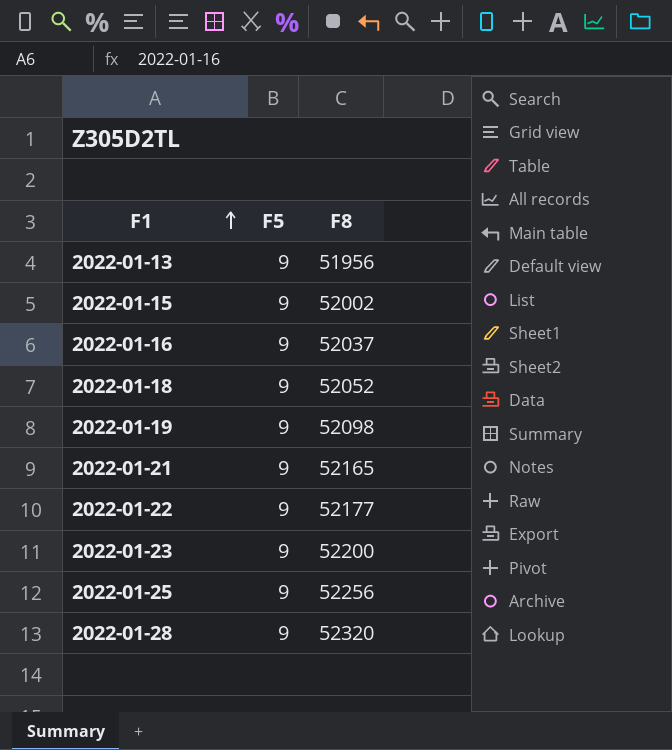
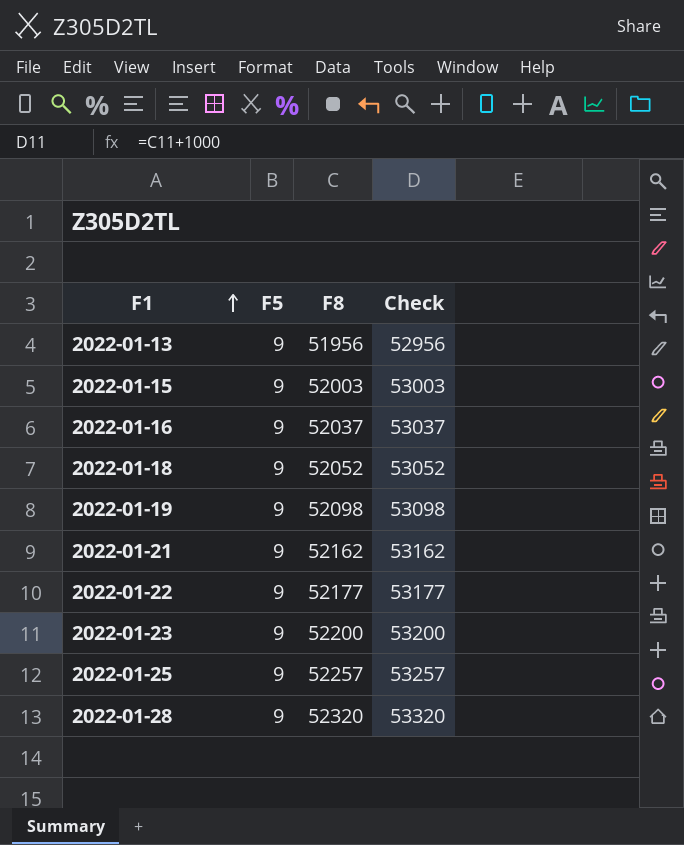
column Check | formula: none -> [F8] + 1000
2022-01-15 | F8: 52002 -> 52003
2022-01-21 | F8: 52165 -> 52162
2022-01-25 | F8: 52256 -> 52257

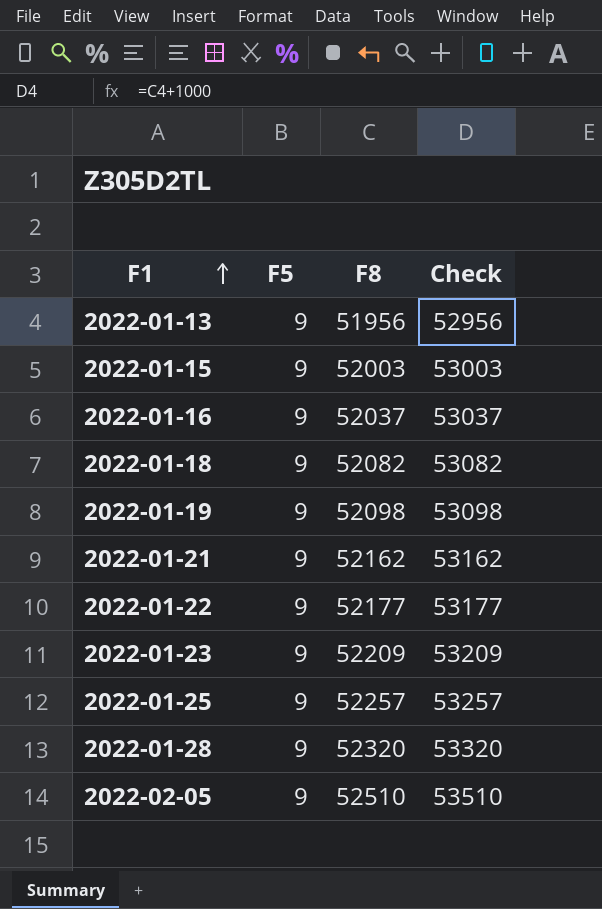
2022-01-18 | F8: 52052 -> 52082
2022-01-18 | Check: 53052 -> 53082
2022-01-23 | F8: 52200 -> 52209
2022-01-23 | Check: 53200 -> 53209
row 2022-02-05: none -> 9 | 52510 | 53510

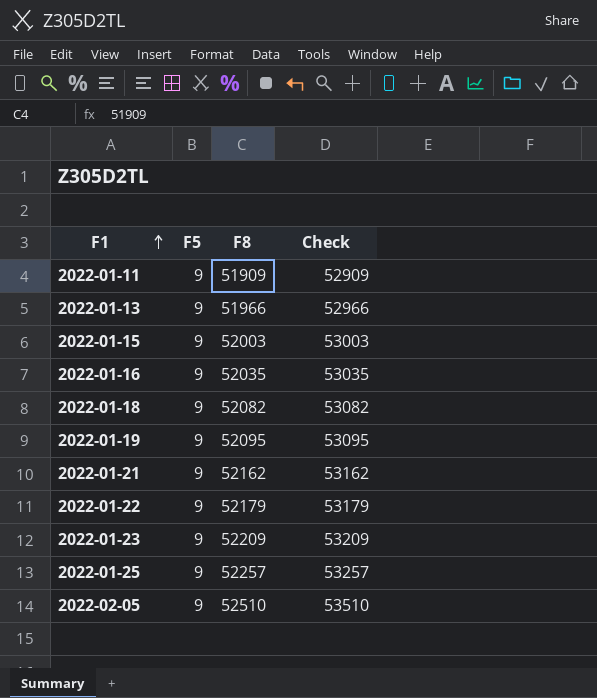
row 2022-01-28: 9 | 52320 | 53320 -> none
row 2022-01-11: none -> 9 | 51909 | 52909
2022-01-13 | F8: 51956 -> 51966
2022-01-13 | Check: 52956 -> 52966
2022-01-16 | F8: 52037 -> 52035
2022-01-16 | Check: 53037 -> 53035
2022-01-19 | F8: 52098 -> 52095
2022-01-19 | Check: 53098 -> 53095
2022-01-22 | F8: 52177 -> 52179
2022-01-22 | Check: 53177 -> 53179

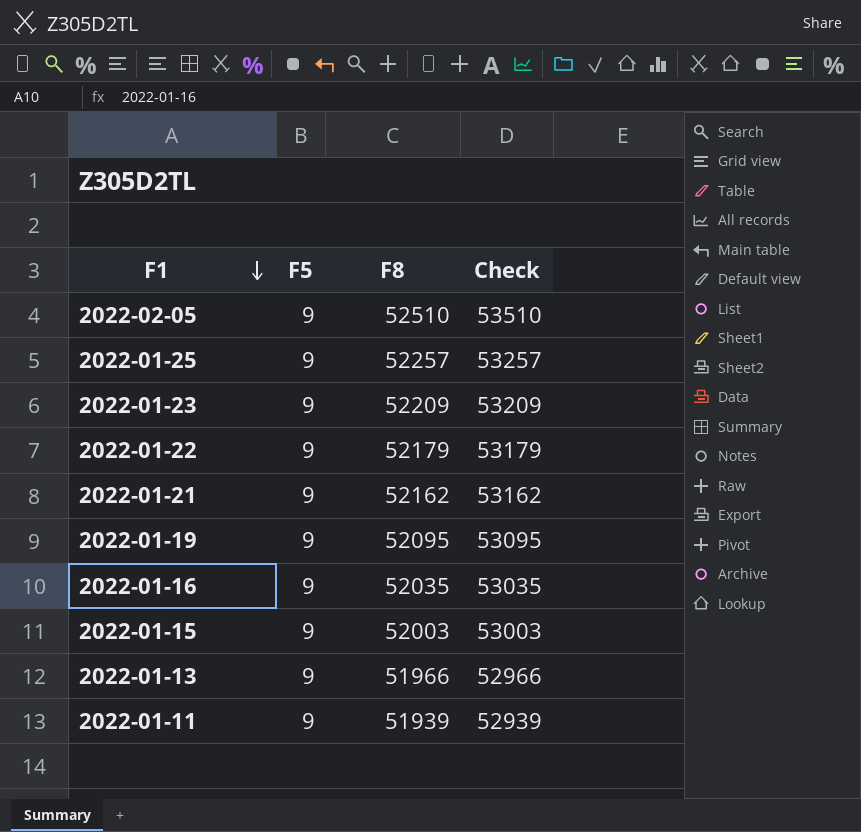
row order: F1 ascending -> F1 descending
row 2022-01-18: 9 | 52082 | 53082 -> none
2022-01-11 | F8: 51909 -> 51939
2022-01-11 | Check: 52909 -> 52939

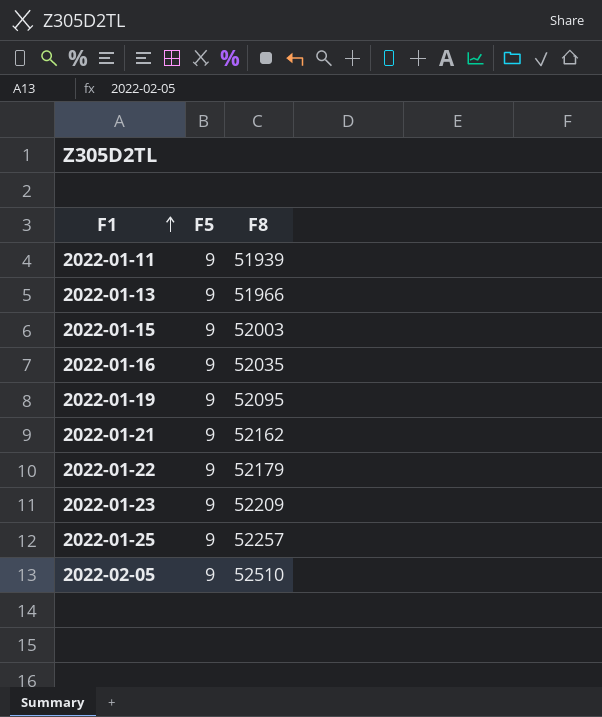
row order: F1 descending -> F1 ascending
column Check | formula: [F8] + 1000 -> none

